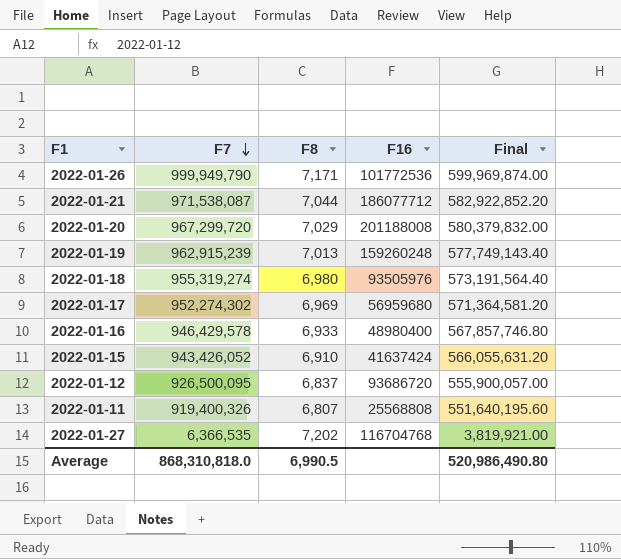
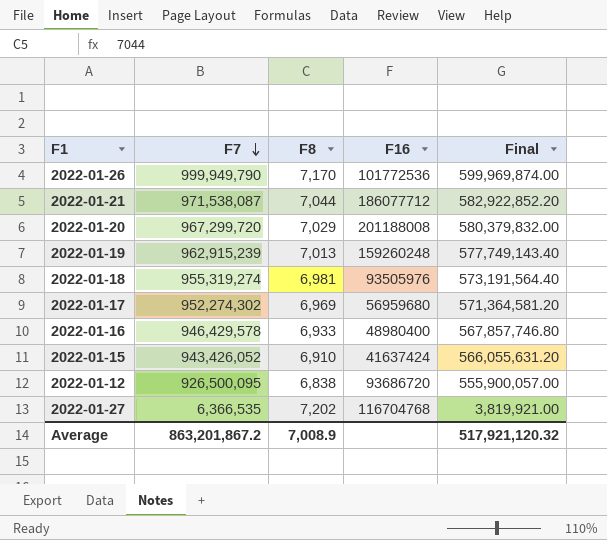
row 2022-01-11: 919,400,326 | 6,807 | 25568808 | 551,640,195.60 -> none
2022-01-26 | F8: 7,171 -> 7,170
2022-01-18 | F8: 6,980 -> 6,981
2022-01-12 | F8: 6,837 -> 6,838
Average | F7: 868,310,818.0 -> 863,201,867.2
Average | F8: 6,990.5 -> 7,008.9
Average | Final: 520,986,490.80 -> 517,921,120.32

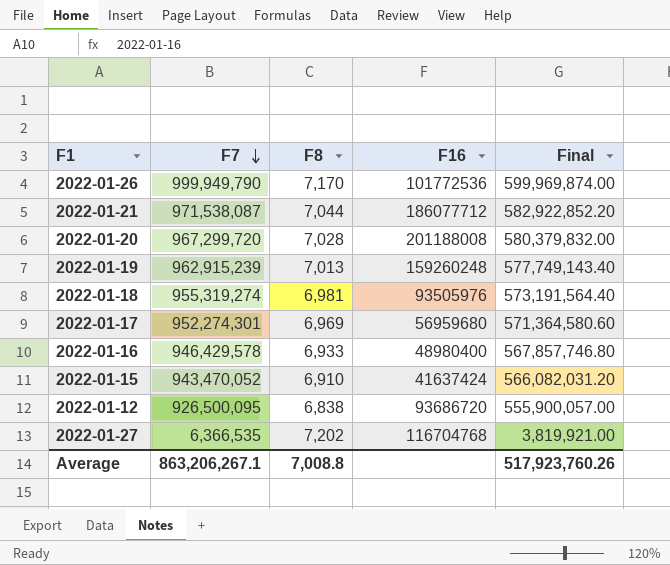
2022-01-20 | F8: 7,029 -> 7,028
2022-01-17 | F7: 952,274,302 -> 952,274,301
2022-01-17 | Final: 571,364,581.20 -> 571,364,580.60
2022-01-15 | F7: 943,426,052 -> 943,470,052
2022-01-15 | Final: 566,055,631.20 -> 566,082,031.20
Average | F7: 863,201,867.2 -> 863,206,267.1
Average | F8: 7,008.9 -> 7,008.8
Average | Final: 517,921,120.32 -> 517,923,760.26

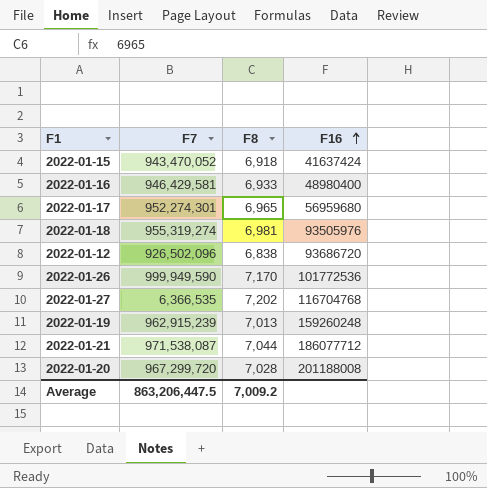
row order: F7 descending -> F16 ascending
column Final | formula: [F7] * 0.6 -> none
2022-01-15 | F8: 6,910 -> 6,918
2022-01-16 | F7: 946,429,578 -> 946,429,581
2022-01-17 | F8: 6,969 -> 6,965
2022-01-12 | F7: 926,500,095 -> 926,502,096
2022-01-26 | F7: 999,949,790 -> 999,949,590
Average | F7: 863,206,267.1 -> 863,206,447.5
Average | F8: 7,008.8 -> 7,009.2

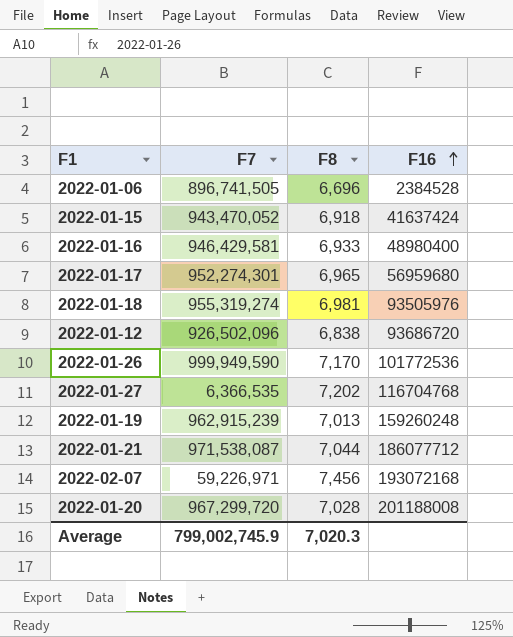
row 2022-01-06: none -> 896,741,505 | 6,696 | 2384528
row 2022-02-07: none -> 59,226,971 | 7,456 | 193072168
Average | F7: 863,206,447.5 -> 799,002,745.9
Average | F8: 7,009.2 -> 7,020.3

